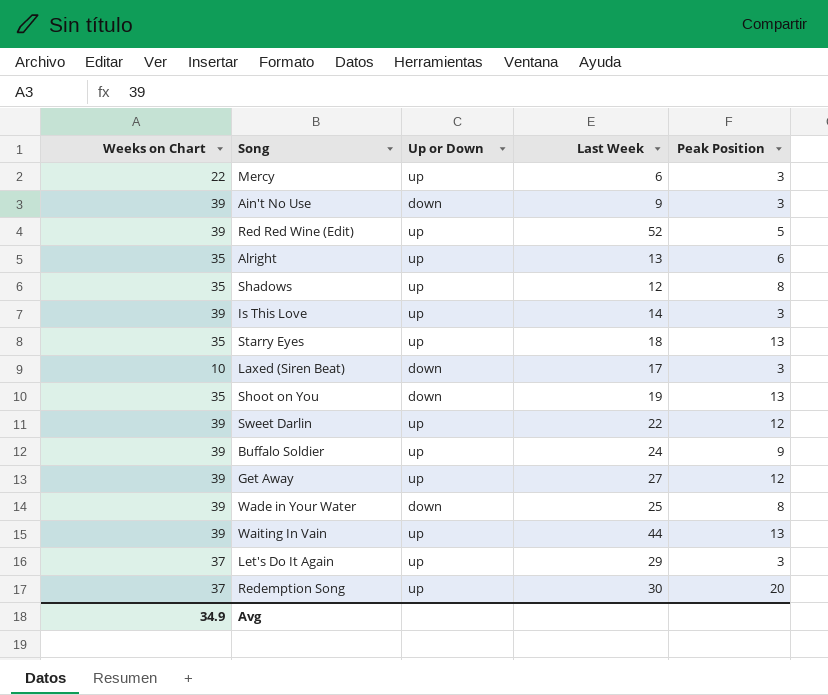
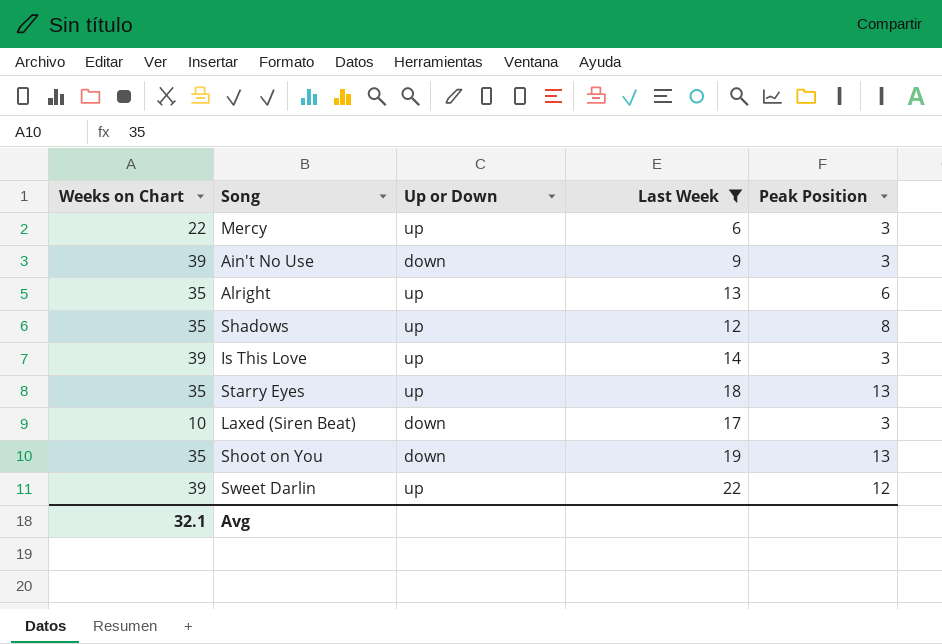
filter: none -> Last Week <= 22
Avg | Weeks on Chart: 34.9 -> 32.1

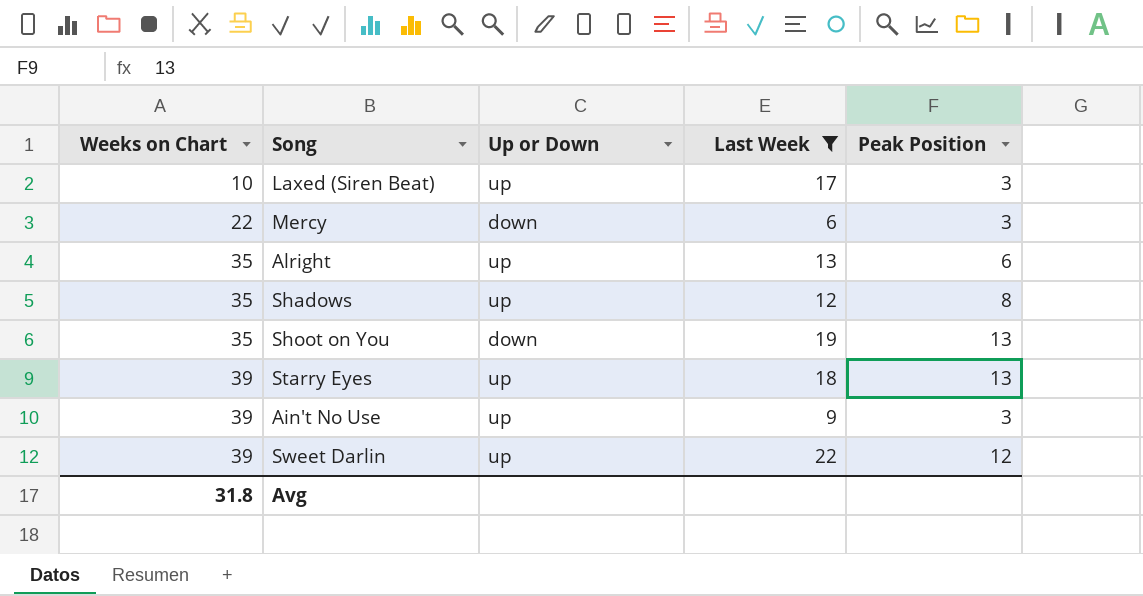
row order: none -> Weeks on Chart ascending
row Is This Love: 39 | up | 14 | 3 -> none
Laxed (Siren Beat) | Up or Down: down -> up
Mercy | Up or Down: up -> down
Starry Eyes | Weeks on Chart: 35 -> 39
Ain't No Use | Up or Down: down -> up
Avg | Weeks on Chart: 32.1 -> 31.8

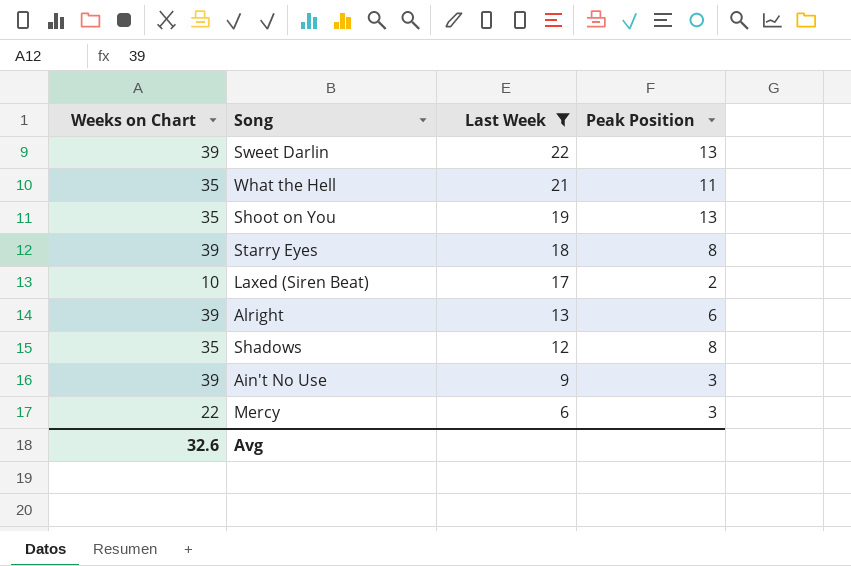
row order: Weeks on Chart ascending -> Last Week descending
column Up or Down | position: 3 -> none
Sweet Darlin | Peak Position: 12 -> 13
row What the Hell: none -> 35 | 21 | 11
Starry Eyes | Peak Position: 13 -> 8
Laxed (Siren Beat) | Peak Position: 3 -> 2
Alright | Weeks on Chart: 35 -> 39
Avg | Weeks on Chart: 31.8 -> 32.6

